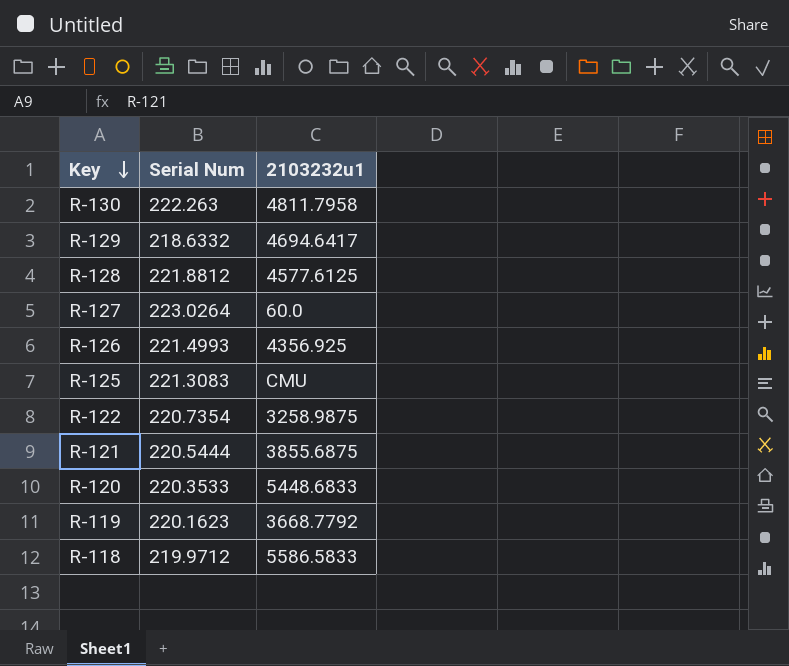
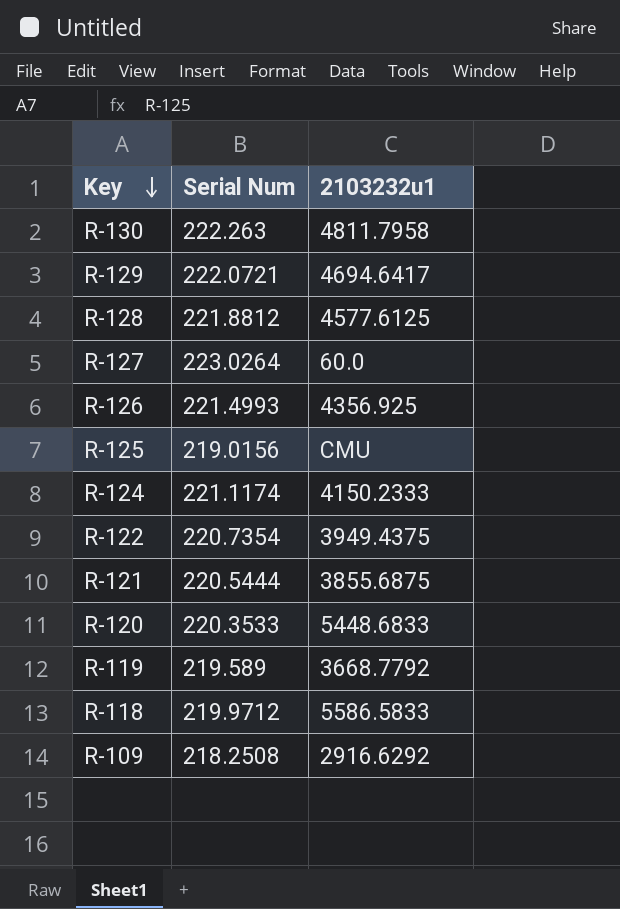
R-129 | Serial Num: 218.6332 -> 222.0721
R-125 | Serial Num: 221.3083 -> 219.0156
row R-124: none -> 221.1174 | 4150.2333
R-122 | 2103232u1: 3258.9875 -> 3949.4375
R-119 | Serial Num: 220.1623 -> 219.589
row R-109: none -> 218.2508 | 2916.6292

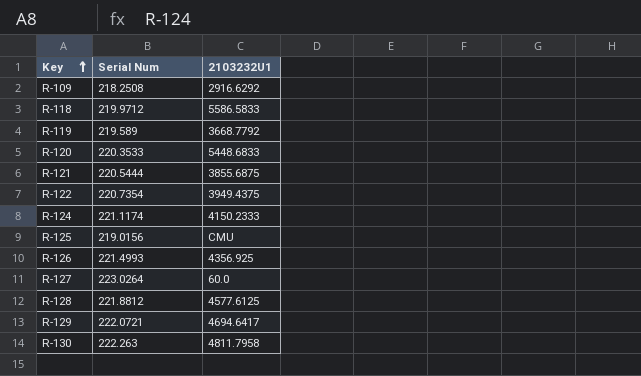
row order: Key descending -> Key ascending
column name: 2103232u1 -> 2103232U1

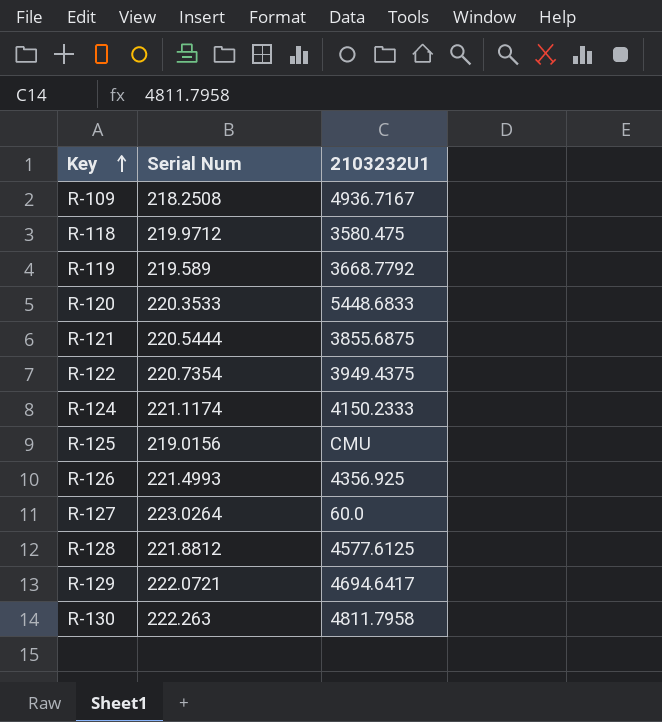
R-109 | 2103232U1: 2916.6292 -> 4936.7167
R-118 | 2103232U1: 5586.5833 -> 3580.475

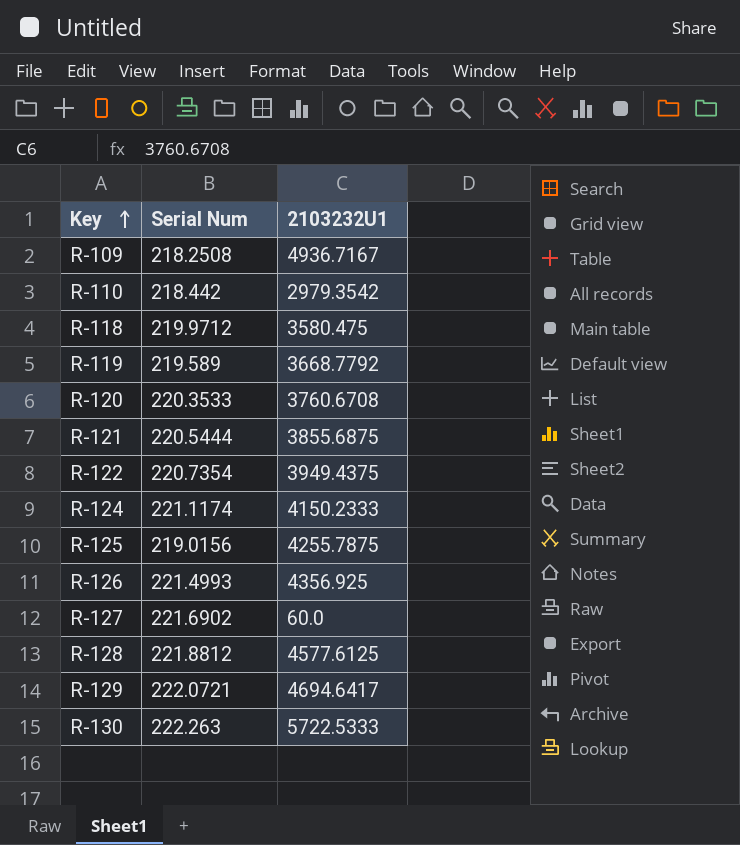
row R-110: none -> 218.442 | 2979.3542
R-120 | 2103232U1: 5448.6833 -> 3760.6708
R-125 | 2103232U1: CMU -> 4255.7875
R-127 | Serial Num: 223.0264 -> 221.6902
R-130 | 2103232U1: 4811.7958 -> 5722.5333

